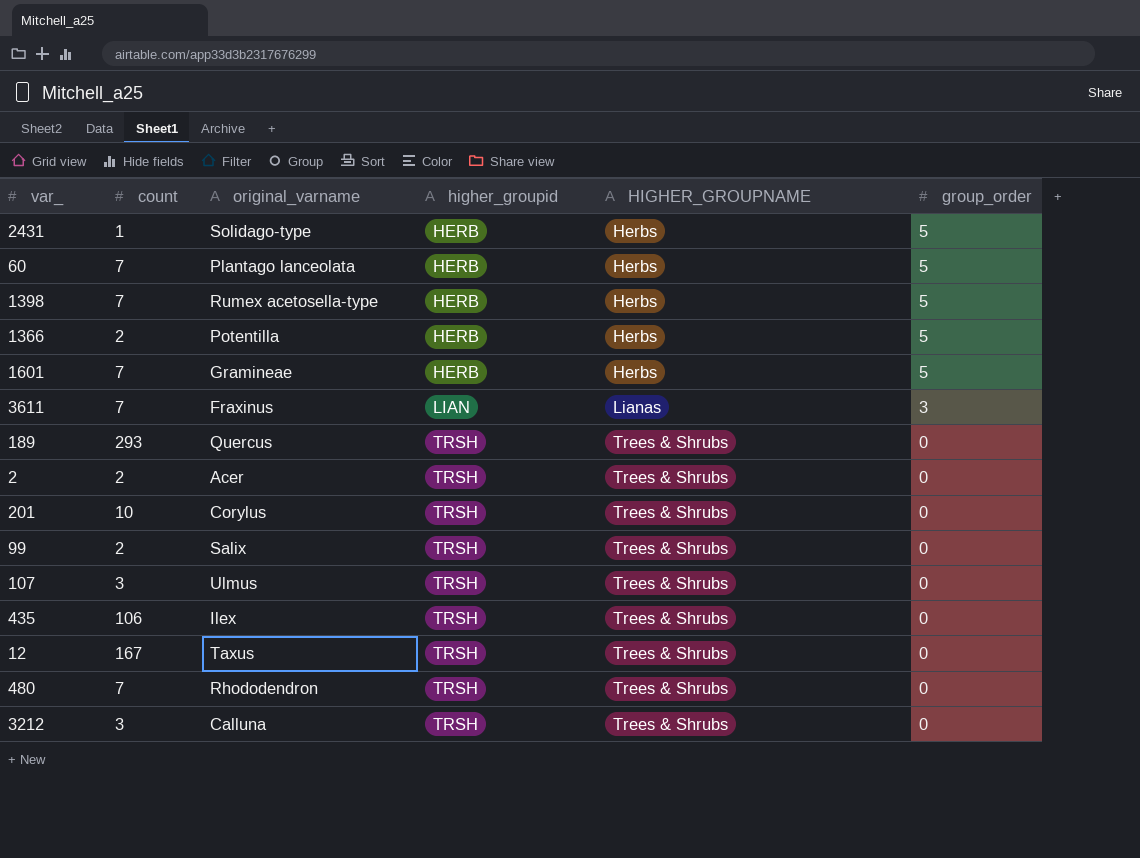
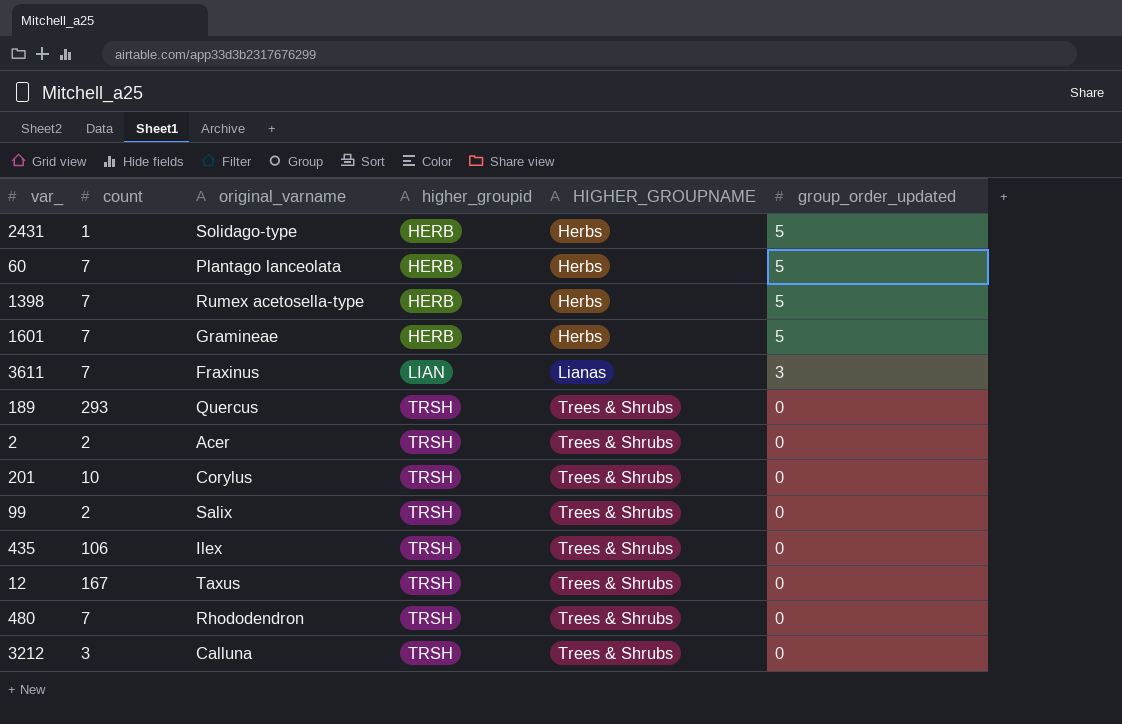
column name: group_order -> group_order_updated
row 1366: 2 | Potentilla | HERB | Herbs | 5 -> none
row 107: 3 | Ulmus | TRSH | Trees & Shrubs | 0 -> none

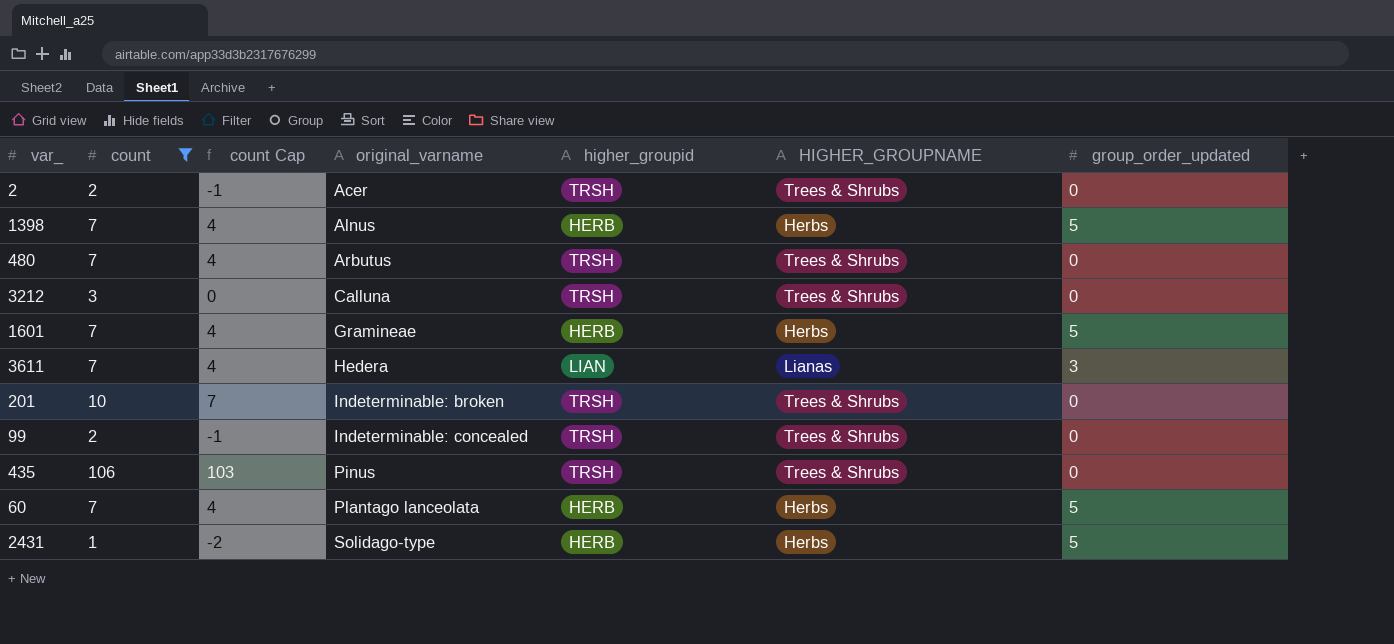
filter: none -> count <= 106
row order: higher_groupid ascending -> original_varname ascending
column count Cap | formula: none -> [count] - 3
1398 | original_varname: Rumex acetosella-type -> Alnus
480 | original_varname: Rhododendron -> Arbutus
3611 | original_varname: Fraxinus -> Hedera
201 | original_varname: Corylus -> Indeterminable: broken
99 | original_varname: Salix -> Indeterminable: concealed
435 | original_varname: Ilex -> Pinus

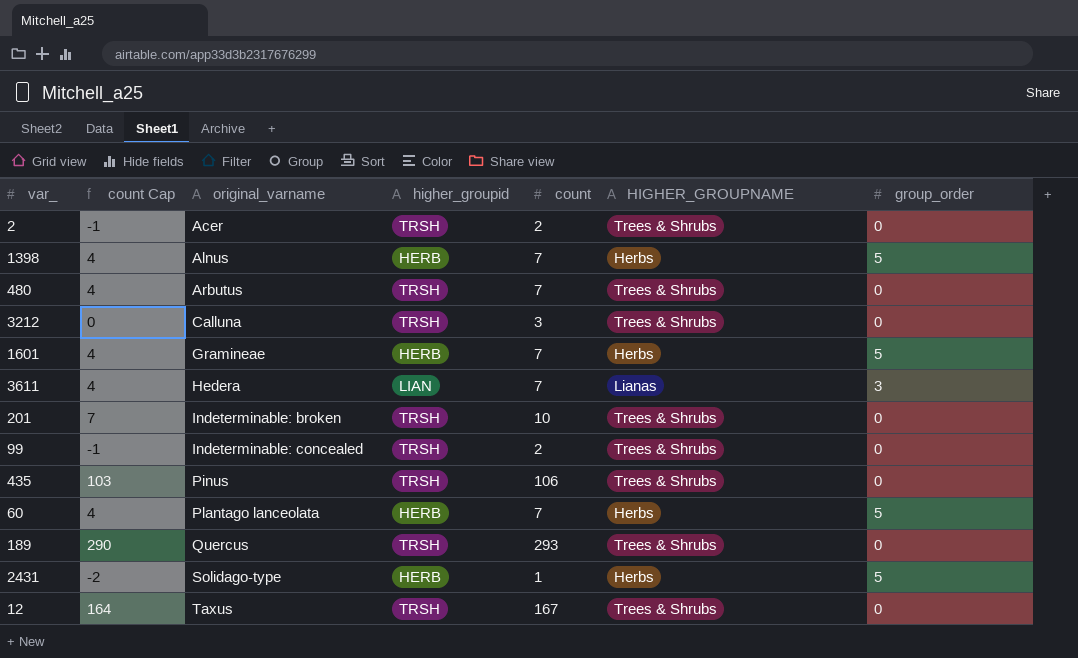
filter: count <= 106 -> none
column count | position: 2 -> 5
column name: group_order_updated -> group_order

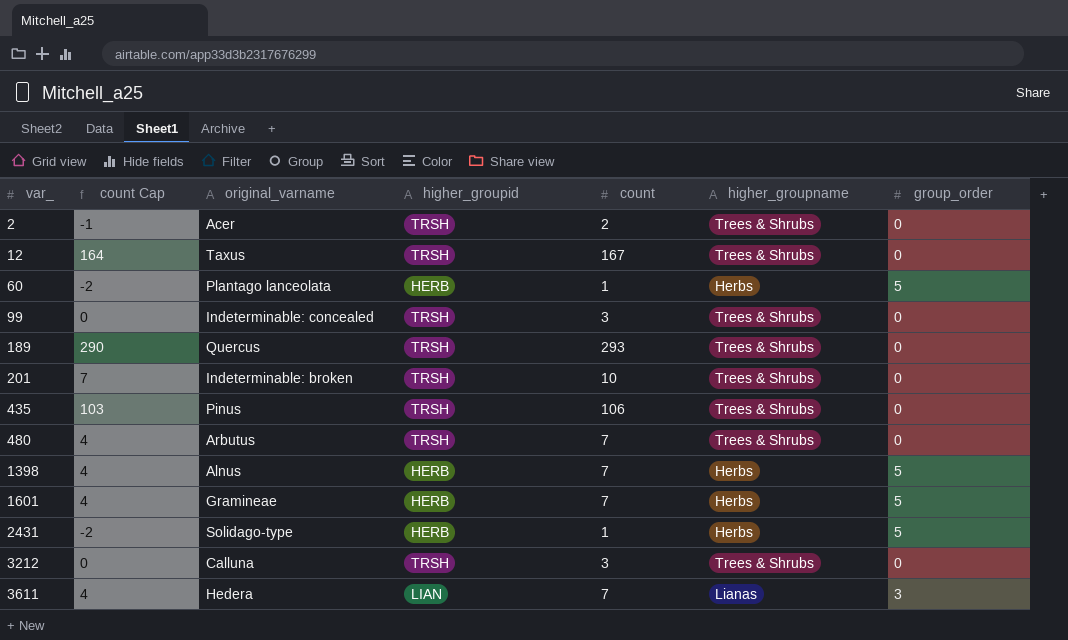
row order: original_varname ascending -> var_ ascending
column name: HIGHER_GROUPNAME -> higher_groupname
60 | count Cap: 4 -> -2
60 | count: 7 -> 1
99 | count Cap: -1 -> 0
99 | count: 2 -> 3

